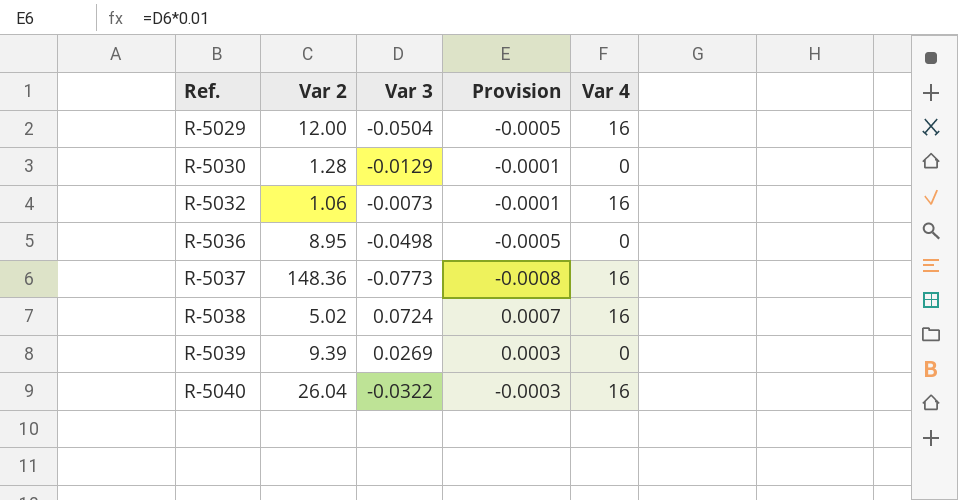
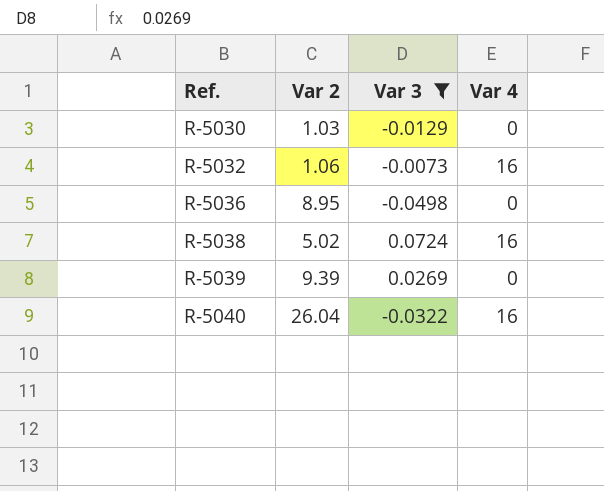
filter: none -> Var 3 >= -0.0498
column Provision | formula: [Var 3] * 0.01 -> none
R-5030 | Var 2: 1.28 -> 1.03

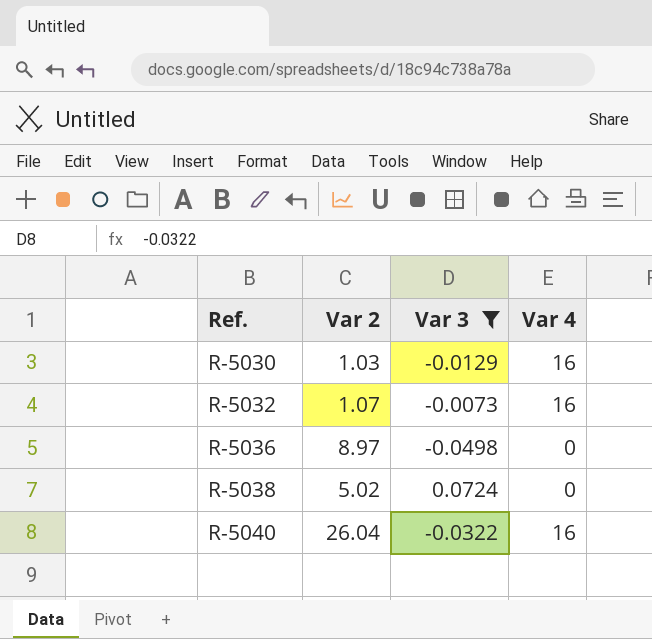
row R-5039: 9.39 | 0.0269 | 0 -> none
R-5030 | Var 4: 0 -> 16
R-5032 | Var 2: 1.06 -> 1.07
R-5036 | Var 2: 8.95 -> 8.97
R-5038 | Var 4: 16 -> 0

